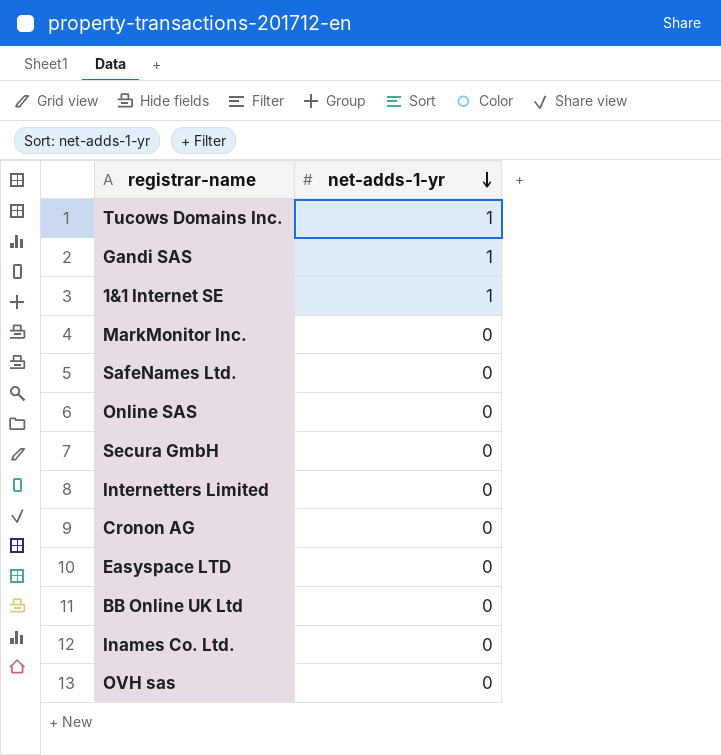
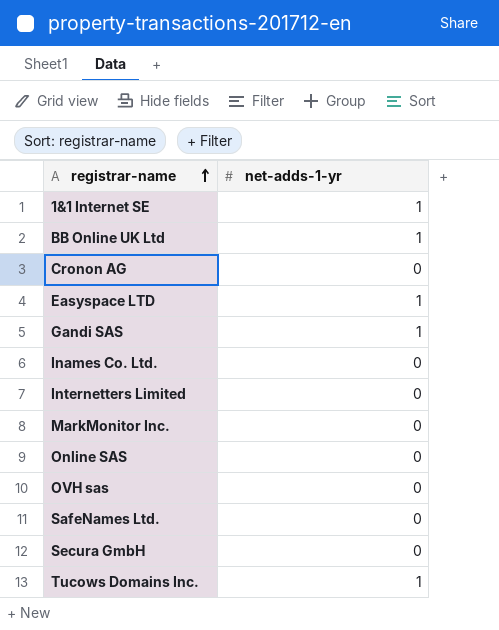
row order: net-adds-1-yr descending -> registrar-name ascending
BB Online UK Ltd | net-adds-1-yr: 0 -> 1
Easyspace LTD | net-adds-1-yr: 0 -> 1

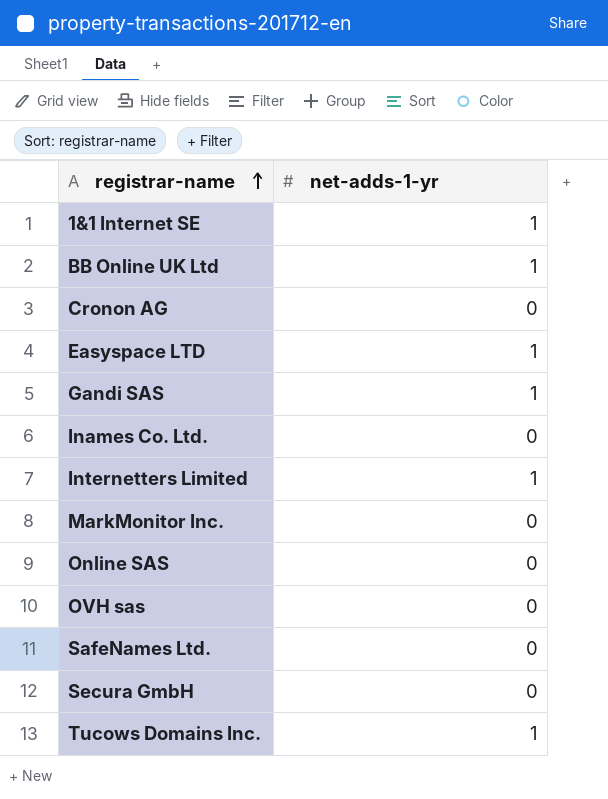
Internetters Limited | net-adds-1-yr: 0 -> 1

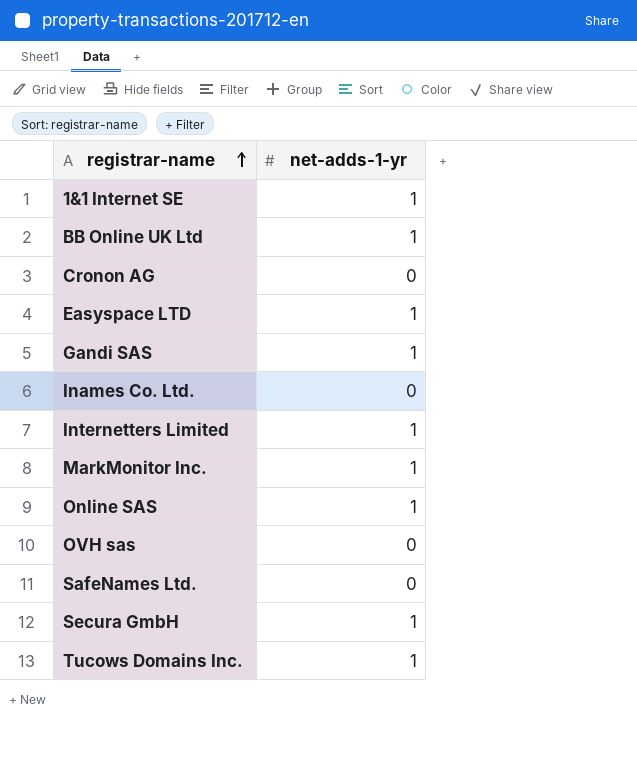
MarkMonitor Inc. | net-adds-1-yr: 0 -> 1
Online SAS | net-adds-1-yr: 0 -> 1
Secura GmbH | net-adds-1-yr: 0 -> 1

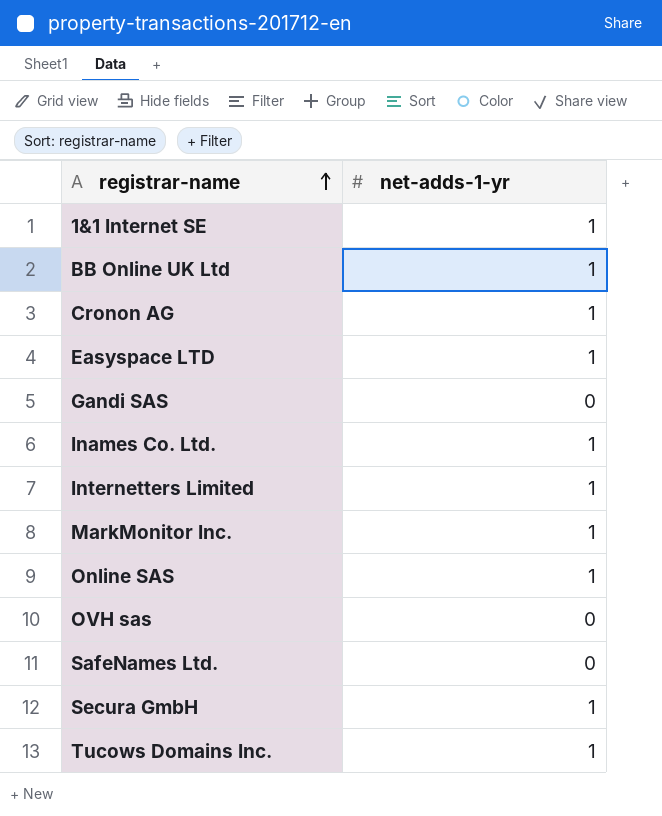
Cronon AG | net-adds-1-yr: 0 -> 1
Gandi SAS | net-adds-1-yr: 1 -> 0
Inames Co. Ltd. | net-adds-1-yr: 0 -> 1

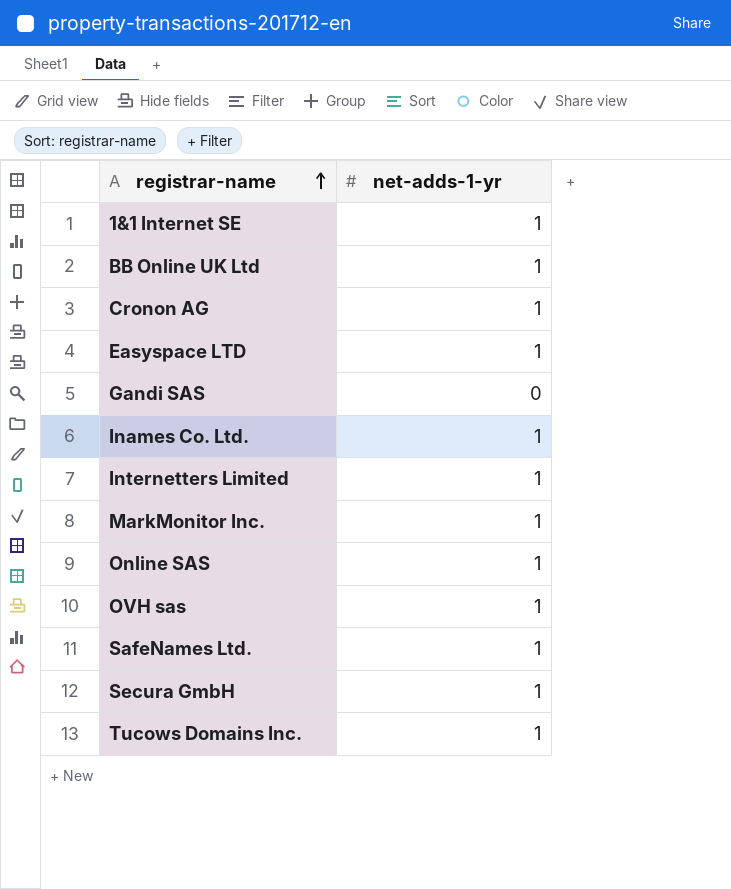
OVH sas | net-adds-1-yr: 0 -> 1
SafeNames Ltd. | net-adds-1-yr: 0 -> 1

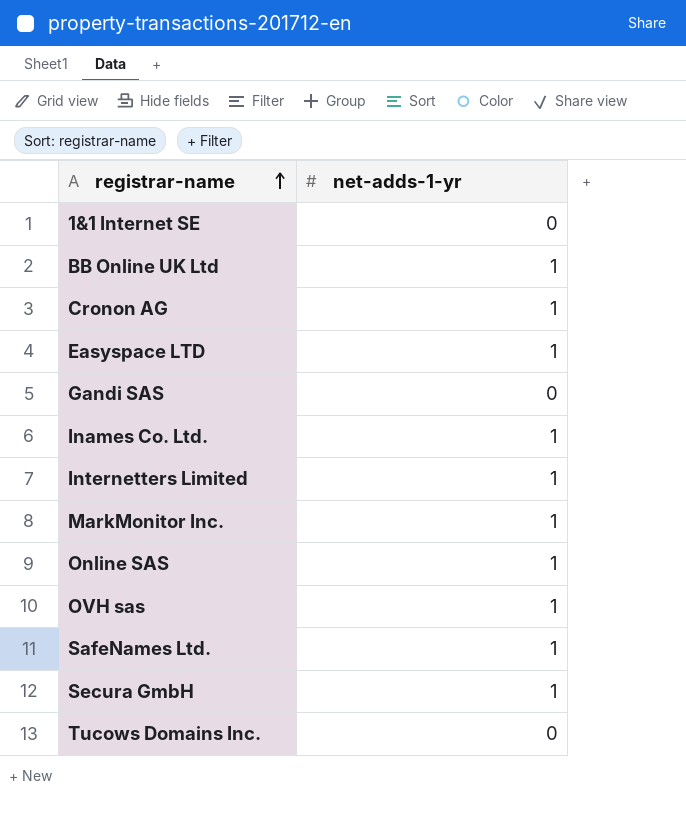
1&1 Internet SE | net-adds-1-yr: 1 -> 0
Tucows Domains Inc. | net-adds-1-yr: 1 -> 0

